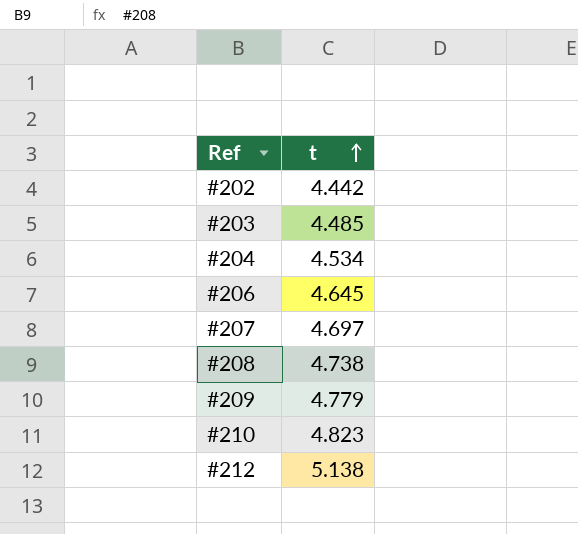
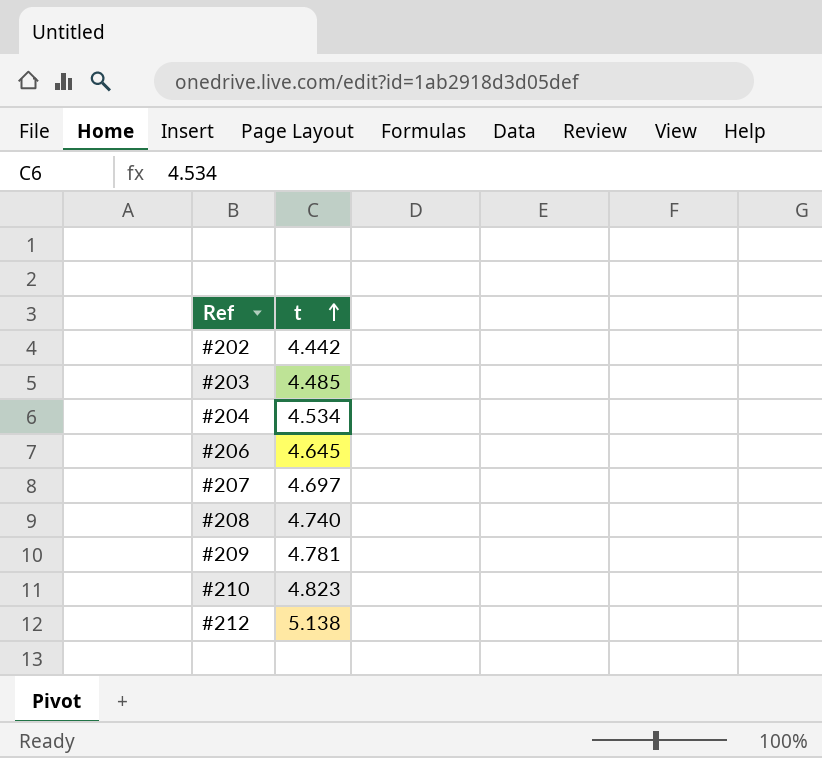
#208 | t: 4.738 -> 4.740
#209 | t: 4.779 -> 4.781

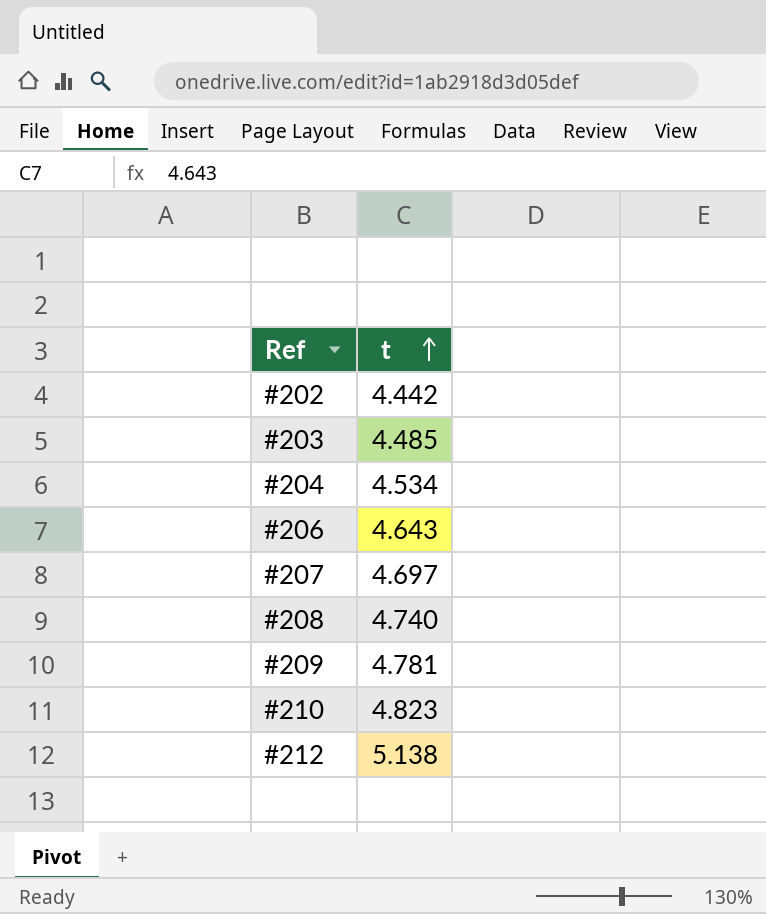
#206 | t: 4.645 -> 4.643

